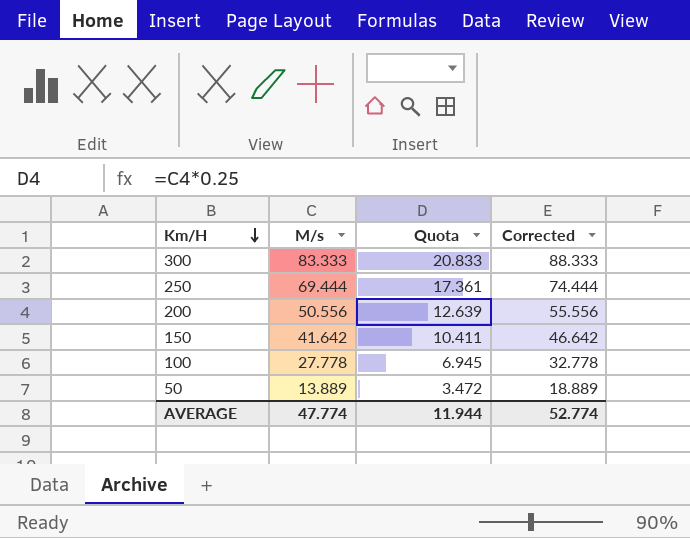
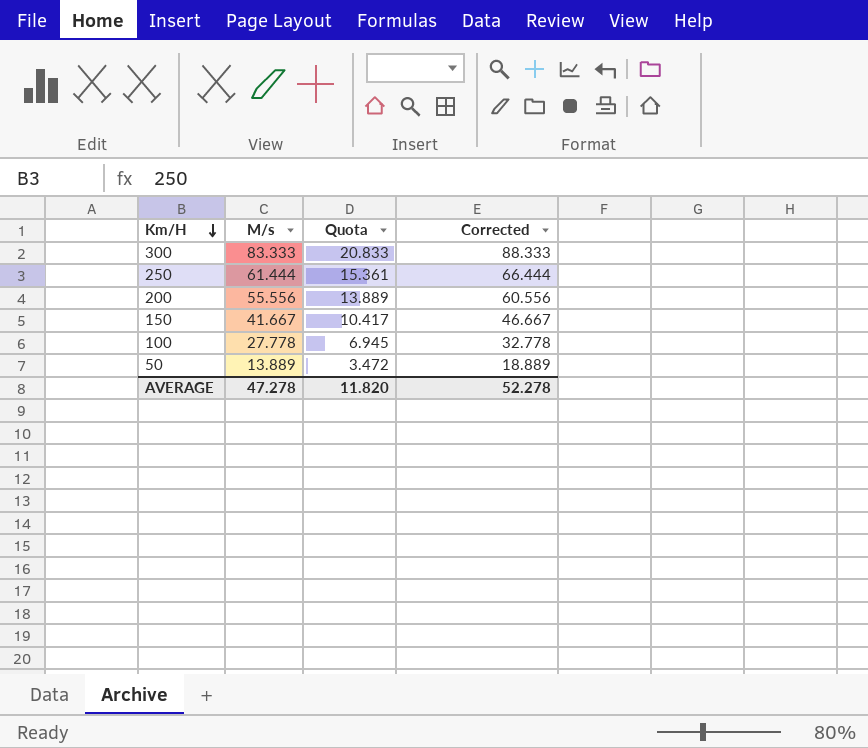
250 | M/s: 69.444 -> 61.444
250 | Quota: 17.361 -> 15.361
250 | Corrected: 74.444 -> 66.444
200 | M/s: 50.556 -> 55.556
200 | Quota: 12.639 -> 13.889
200 | Corrected: 55.556 -> 60.556
150 | M/s: 41.642 -> 41.667
150 | Quota: 10.411 -> 10.417
150 | Corrected: 46.642 -> 46.667
AVERAGE | M/s: 47.774 -> 47.278
AVERAGE | Quota: 11.944 -> 11.820
AVERAGE | Corrected: 52.774 -> 52.278

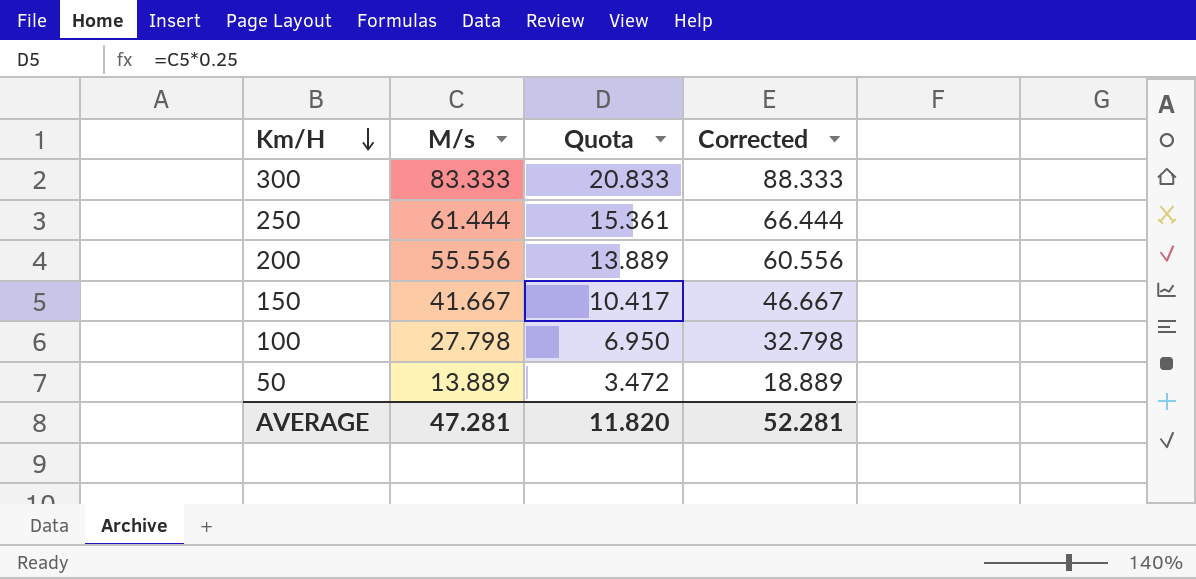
100 | M/s: 27.778 -> 27.798
100 | Quota: 6.945 -> 6.950
100 | Corrected: 32.778 -> 32.798
AVERAGE | M/s: 47.278 -> 47.281
AVERAGE | Corrected: 52.278 -> 52.281

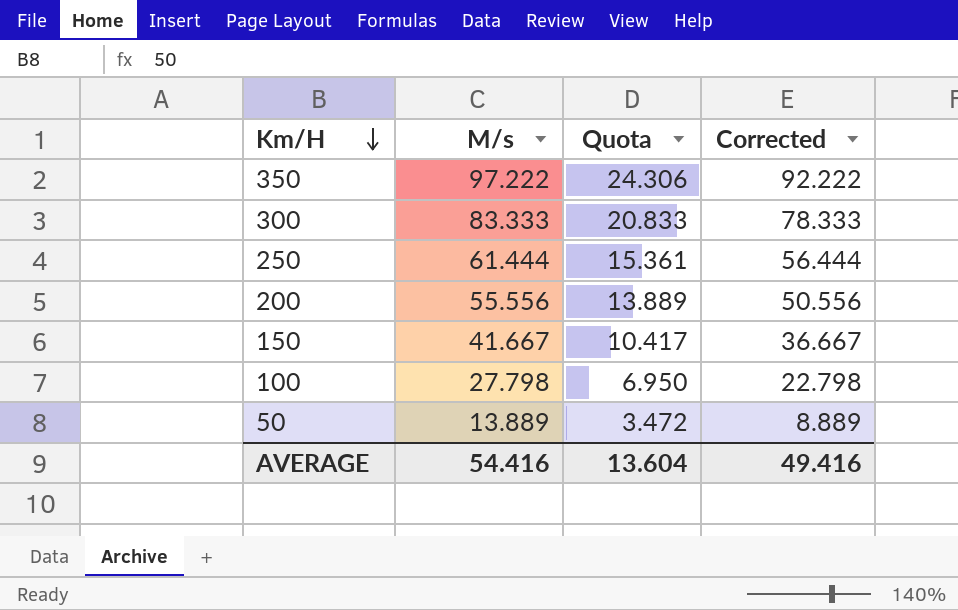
column Corrected | formula: [M/s] + 5 -> [M/s] - 5
row 350: none -> 97.222 | 24.306 | 92.222
AVERAGE | M/s: 47.281 -> 54.416
AVERAGE | Quota: 11.820 -> 13.604
AVERAGE | Corrected: 52.281 -> 49.416

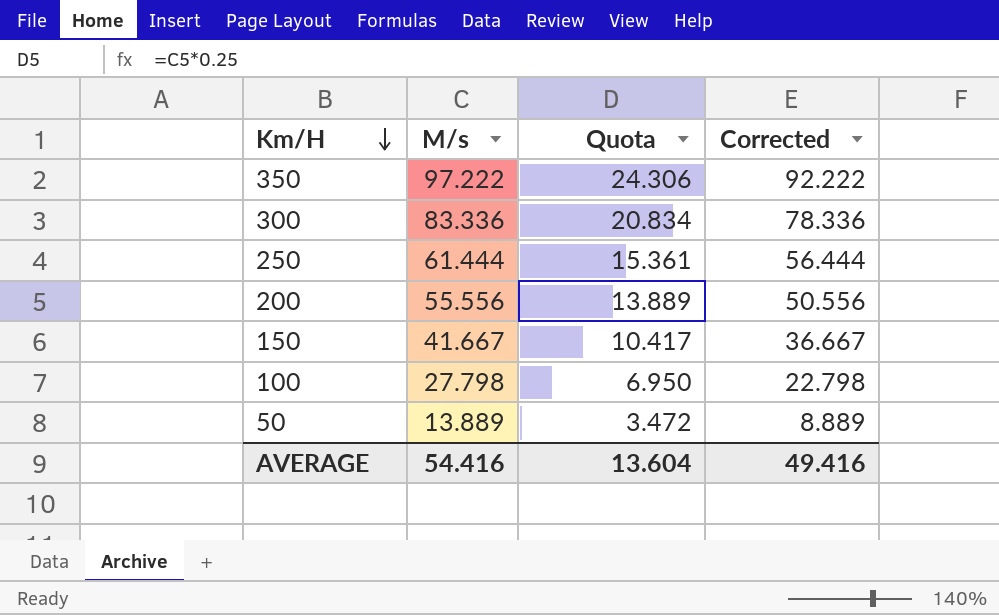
300 | M/s: 83.333 -> 83.336
300 | Quota: 20.833 -> 20.834
300 | Corrected: 78.333 -> 78.336

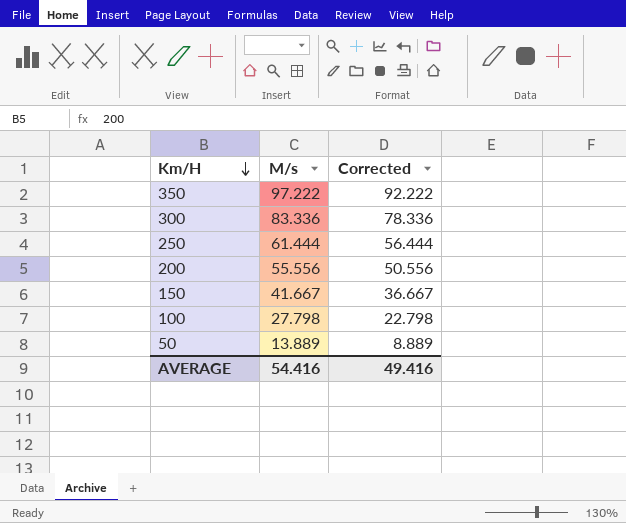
column Quota | formula: [M/s] * 0.25 -> none

